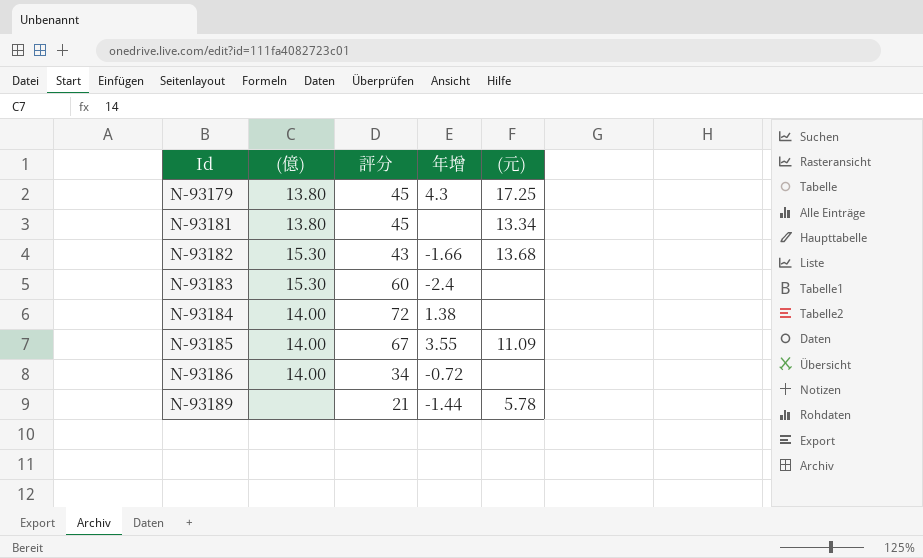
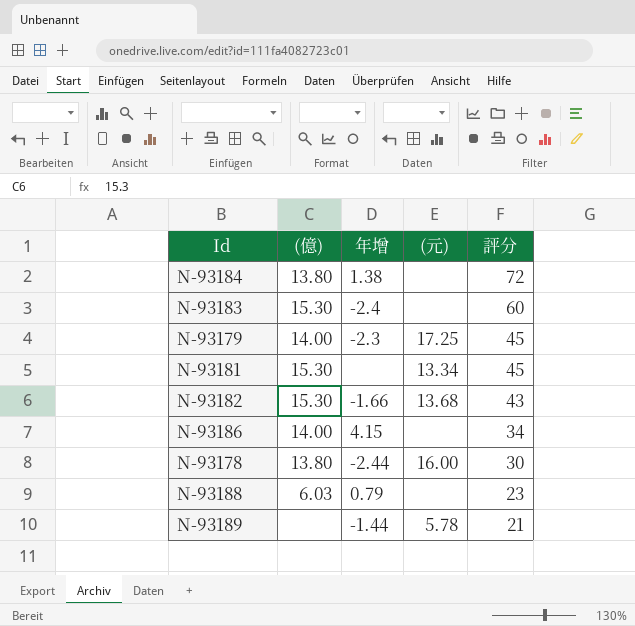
row order: Id ascending -> 評分 descending
column 評分 | position: 3 -> 5
row N-93185: 14.00 | 67 | 3.55 | 11.09 -> none
N-93184 | (億): 14.00 -> 13.80
N-93179 | (億): 13.80 -> 14.00
N-93179 | 年增: 4.3 -> -2.3
N-93181 | (億): 13.80 -> 15.30
N-93186 | 年增: -0.72 -> 4.15
row N-93178: none -> 13.80 | -2.44 | 16.00 | 30
row N-93188: none -> 6.03 | 0.79 | none | 23

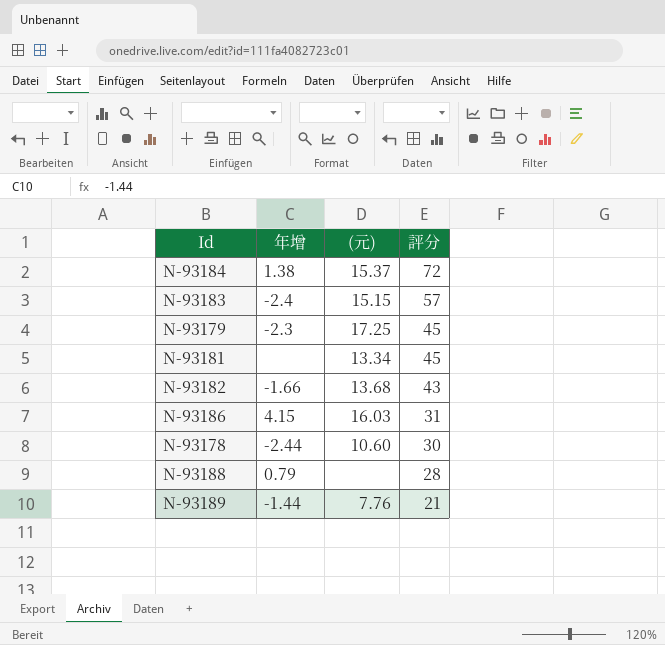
column (億) | position: 2 -> none
N-93184 | (元): none -> 15.37
N-93183 | (元): none -> 15.15
N-93183 | 評分: 60 -> 57
N-93186 | (元): none -> 16.03
N-93186 | 評分: 34 -> 31
N-93178 | (元): 16.00 -> 10.60
N-93188 | 評分: 23 -> 28
N-93189 | (元): 5.78 -> 7.76

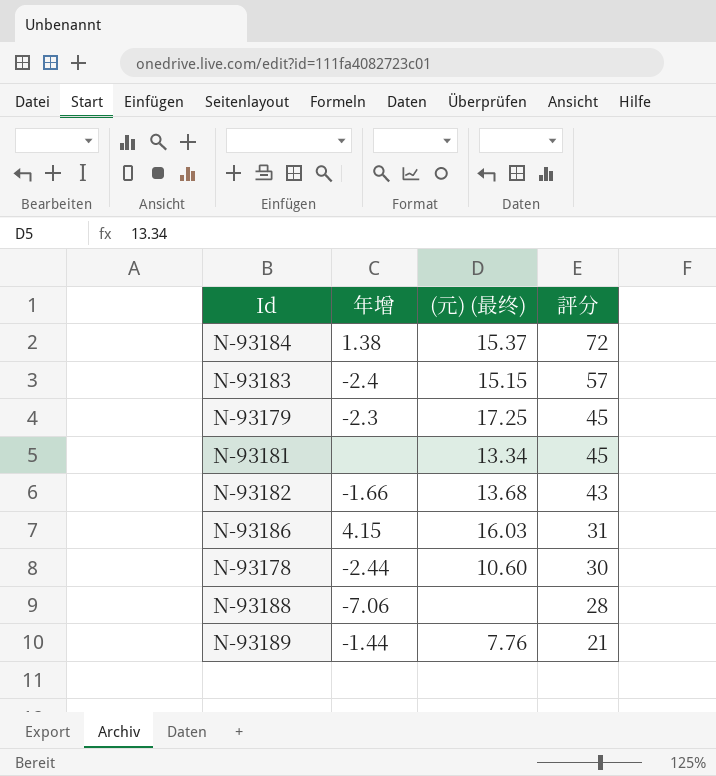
column name: (元) -> (元) (最终)
N-93188 | 年增: 0.79 -> -7.06

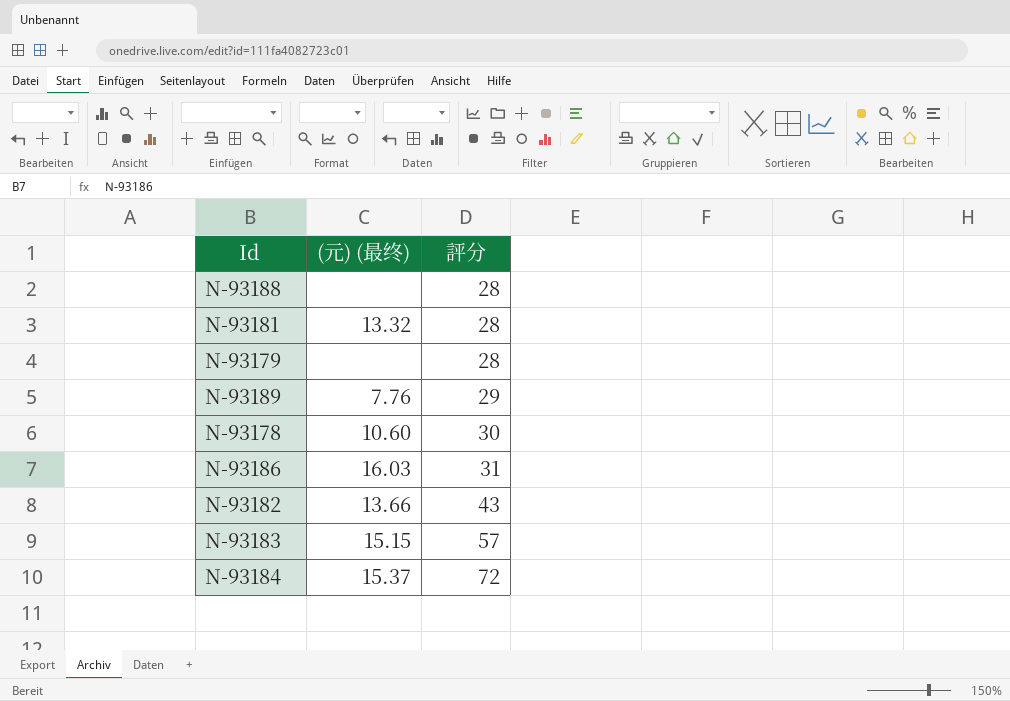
row order: 評分 descending -> 評分 ascending
column 年增 | position: 2 -> none
N-93181 | (元) (最终): 13.34 -> 13.32
N-93181 | 評分: 45 -> 28
N-93179 | (元) (最终): 17.25 -> none
N-93179 | 評分: 45 -> 28
N-93189 | 評分: 21 -> 29
N-93182 | (元) (最终): 13.68 -> 13.66

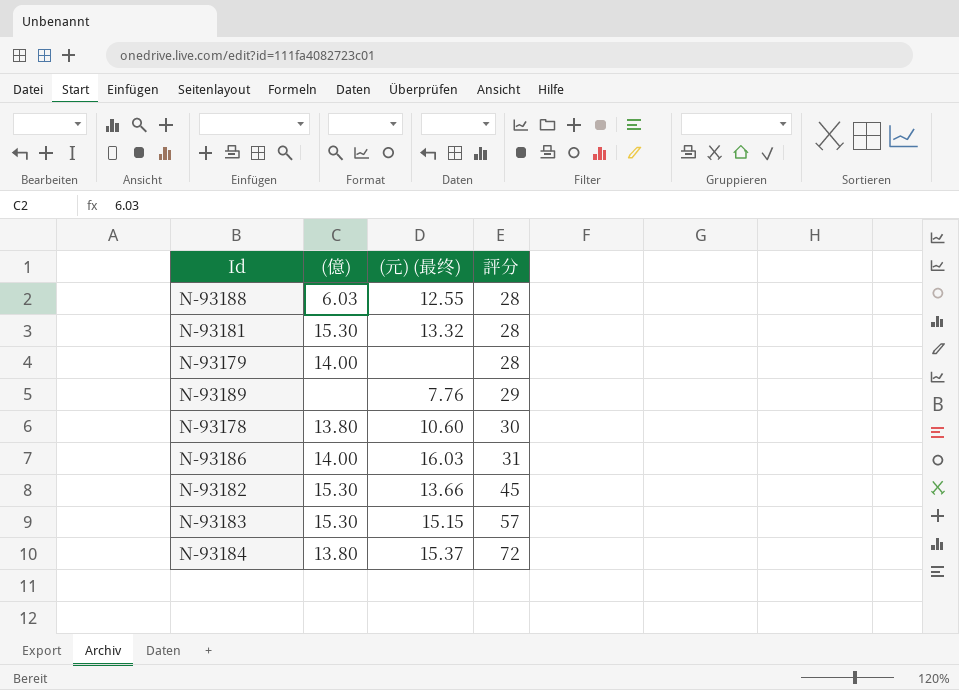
column (億) | position: none -> 2
N-93188 | (元) (最终): none -> 12.55
N-93182 | 評分: 43 -> 45

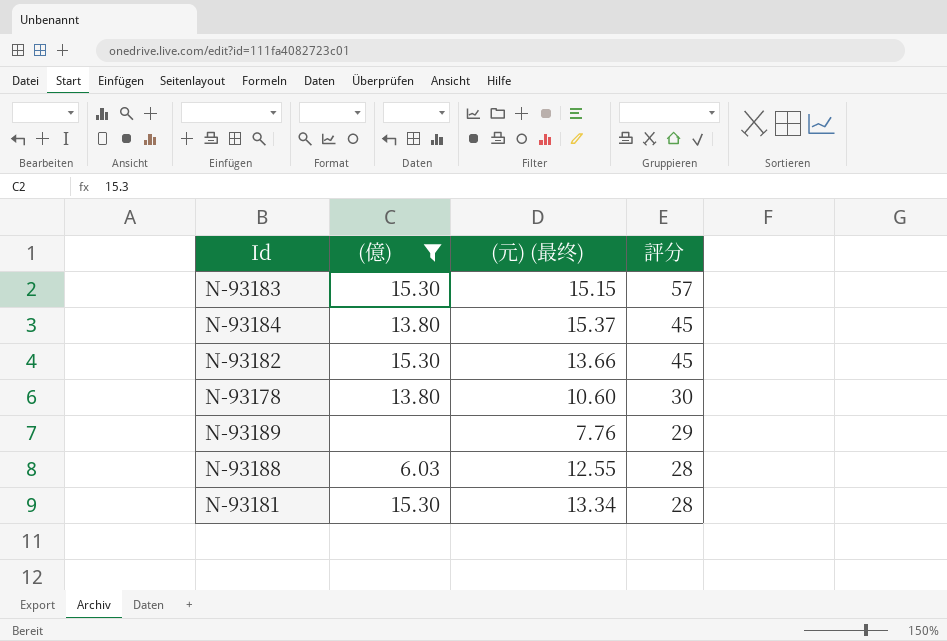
filter: none -> (億) != 14.00
row order: 評分 ascending -> 評分 descending
N-93184 | 評分: 72 -> 45
N-93181 | (元) (最终): 13.32 -> 13.34

